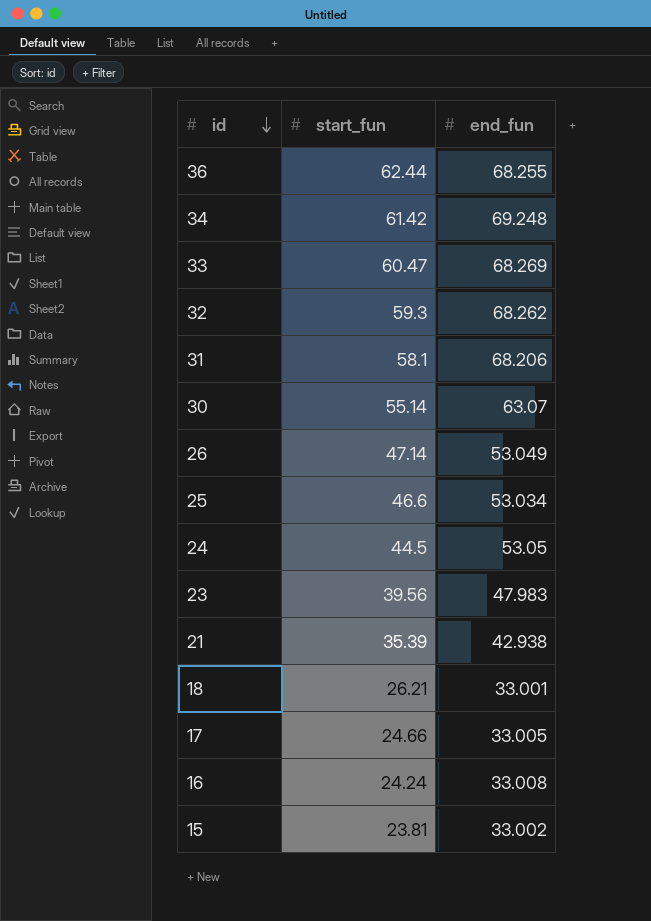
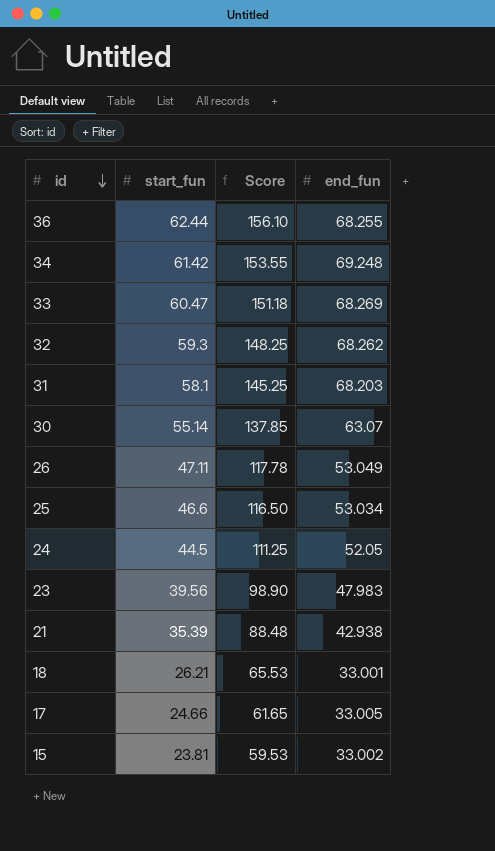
column Score | formula: none -> [start_fun] * 2.5
row 16: 24.24 | 33.008 -> none
31 | end_fun: 68.206 -> 68.203
26 | start_fun: 47.14 -> 47.11
24 | end_fun: 53.05 -> 52.05

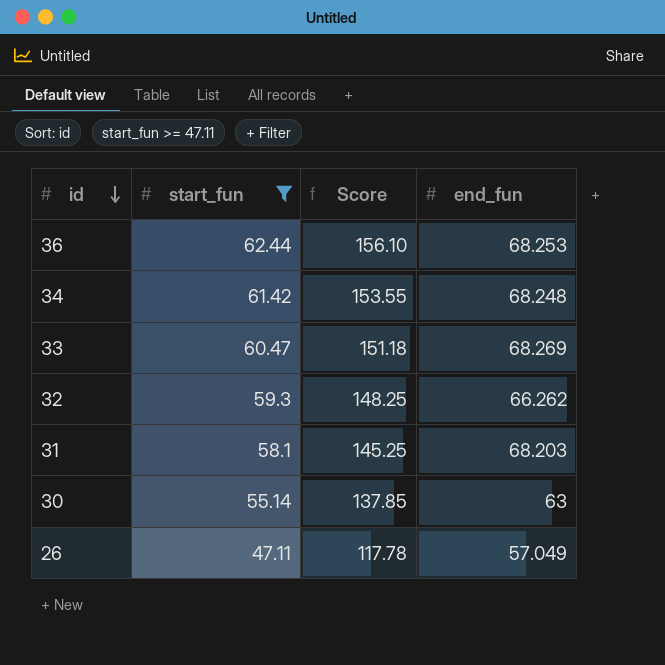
filter: none -> start_fun >= 47.11
36 | end_fun: 68.255 -> 68.253
34 | end_fun: 69.248 -> 68.248
32 | end_fun: 68.262 -> 66.262
30 | end_fun: 63.07 -> 63
26 | end_fun: 53.049 -> 57.049

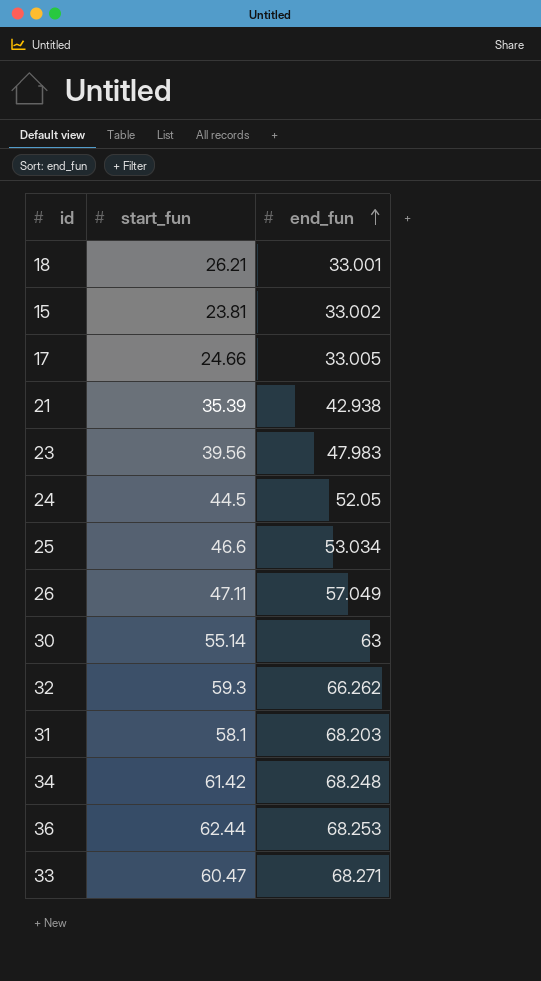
filter: start_fun >= 47.11 -> none
row order: id descending -> end_fun ascending
column Score | formula: [start_fun] * 2.5 -> none
33 | end_fun: 68.269 -> 68.271

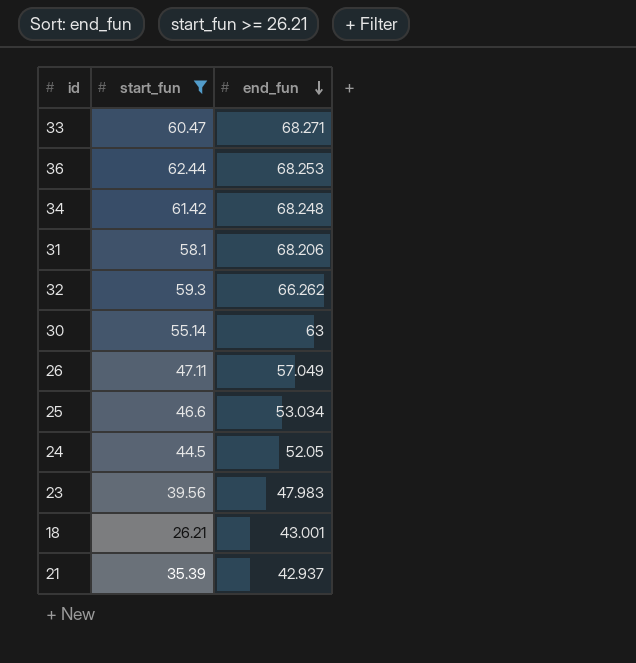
filter: none -> start_fun >= 26.21
row order: end_fun ascending -> end_fun descending
31 | end_fun: 68.203 -> 68.206
18 | end_fun: 33.001 -> 43.001
21 | end_fun: 42.938 -> 42.937

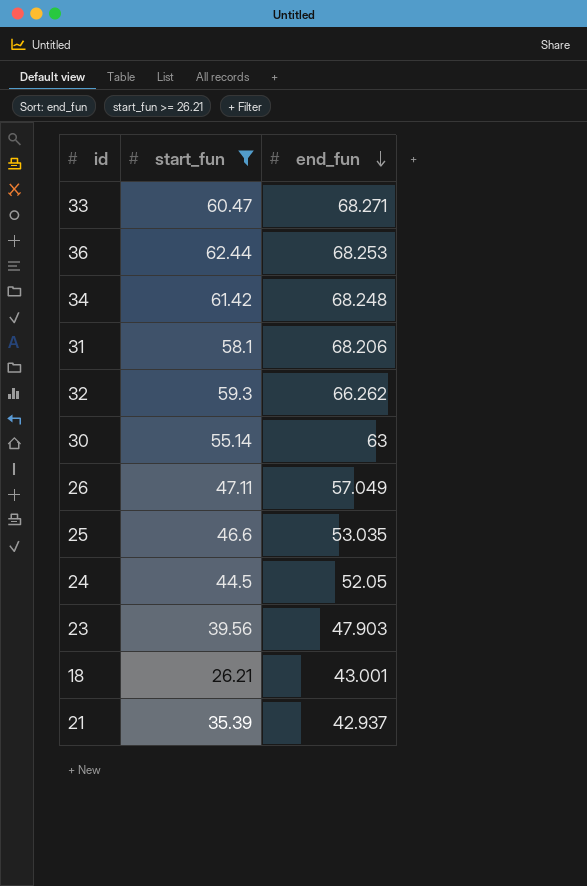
25 | end_fun: 53.034 -> 53.035
23 | end_fun: 47.983 -> 47.903

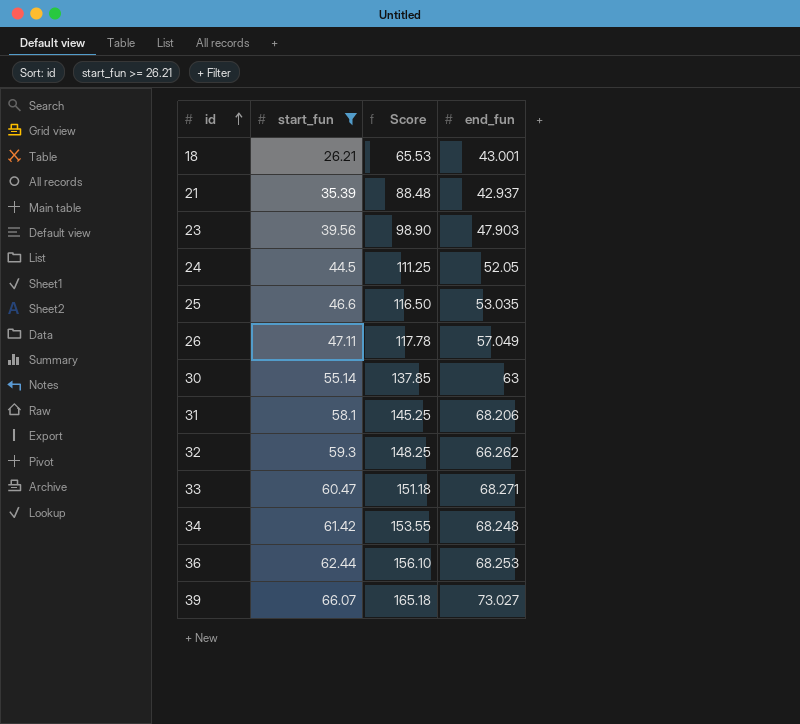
row order: end_fun descending -> id ascending
column Score | formula: none -> [start_fun] * 2.5
row 39: none -> 66.07 | 165.18 | 73.027

